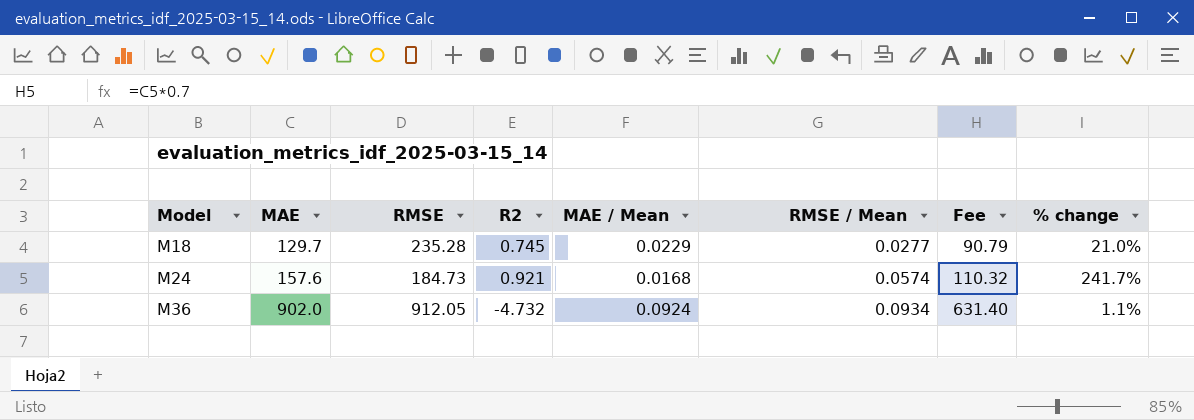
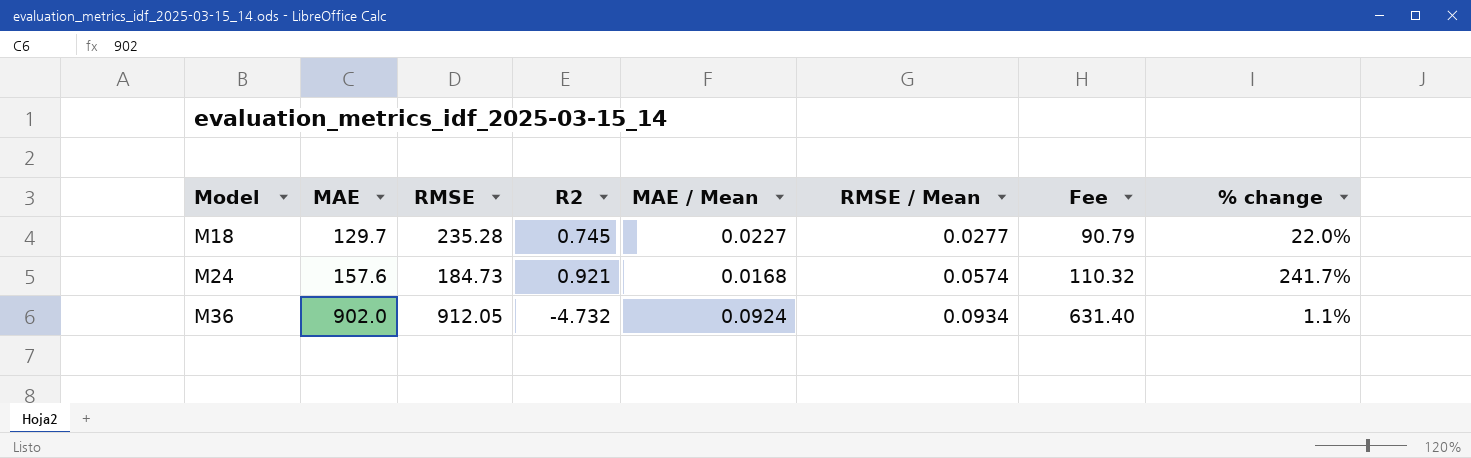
M18 | MAE / Mean: 0.0229 -> 0.0227
M18 | % change: 21.0% -> 22.0%

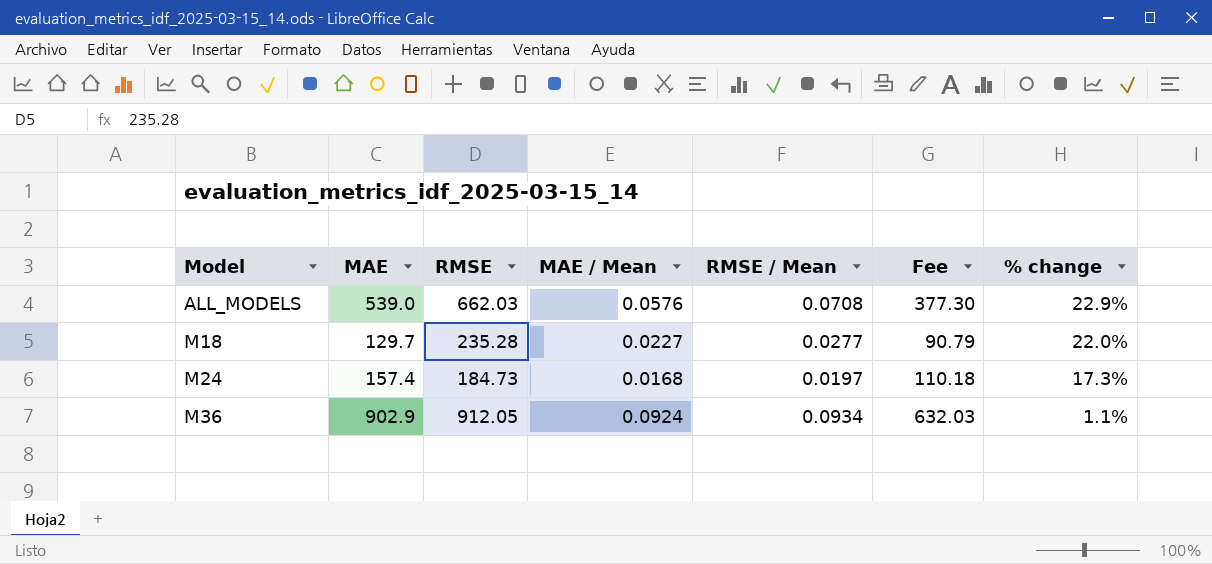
column R2 | position: 4 -> none
row ALL_MODELS: none -> 539.0 | 662.03 | 0.0576 | 0.0708 | 377.30 | 22.9%
M24 | MAE: 157.6 -> 157.4
M24 | RMSE / Mean: 0.0574 -> 0.0197
M24 | Fee: 110.32 -> 110.18
M24 | % change: 241.7% -> 17.3%
M36 | MAE: 902.0 -> 902.9
M36 | Fee: 631.40 -> 632.03

